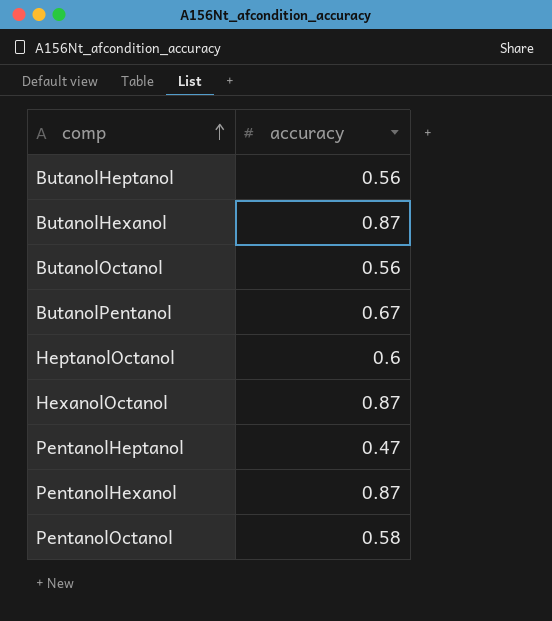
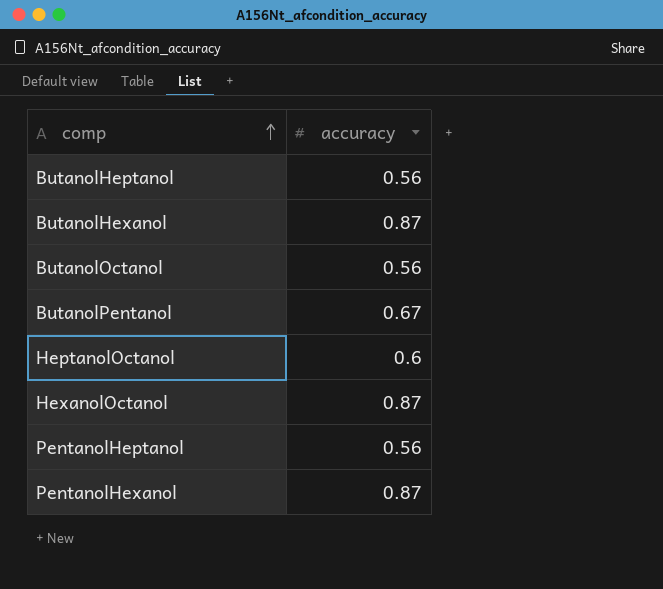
row PentanolOctanol: 0.58 -> none
PentanolHeptanol | accuracy: 0.47 -> 0.56

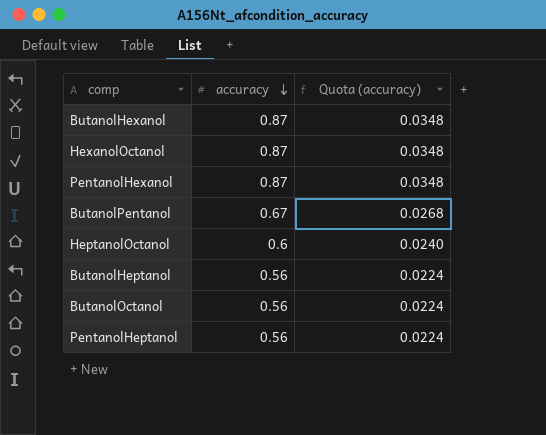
row order: comp ascending -> accuracy descending
column Quota (accuracy) | formula: none -> [accuracy] * 0.04

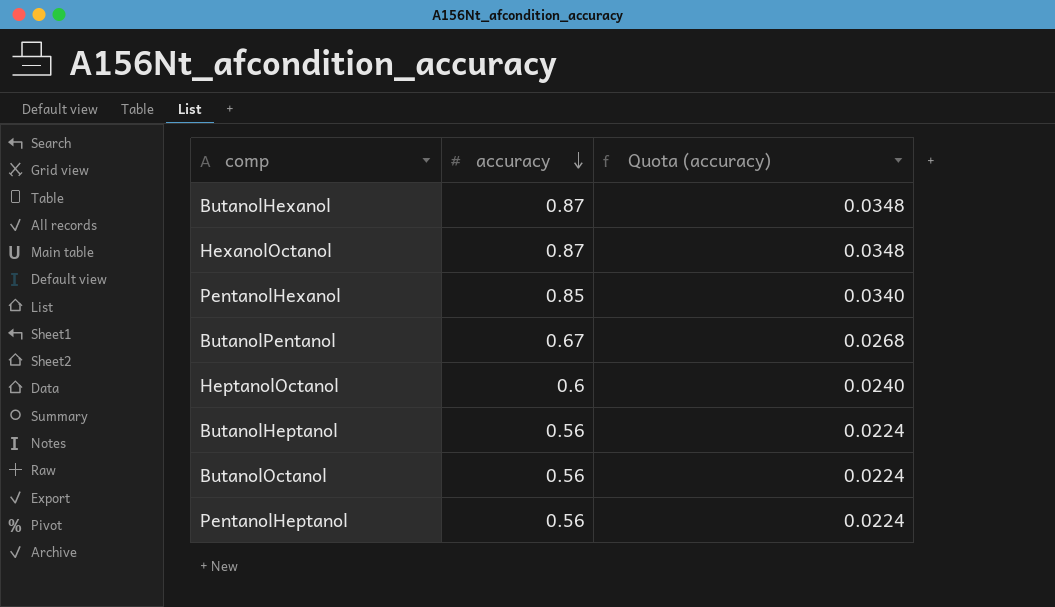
PentanolHexanol | accuracy: 0.87 -> 0.85
PentanolHexanol | Quota (accuracy): 0.0348 -> 0.0340

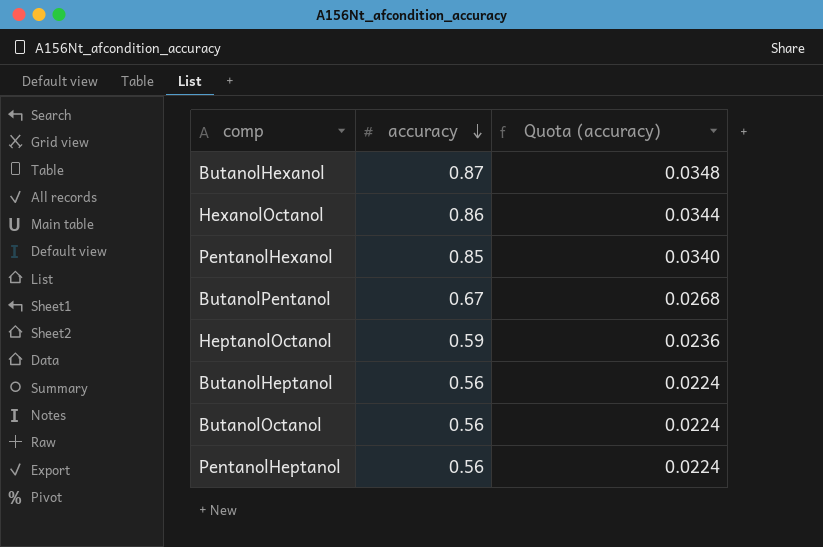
HexanolOctanol | accuracy: 0.87 -> 0.86
HexanolOctanol | Quota (accuracy): 0.0348 -> 0.0344
HeptanolOctanol | accuracy: 0.6 -> 0.59
HeptanolOctanol | Quota (accuracy): 0.0240 -> 0.0236

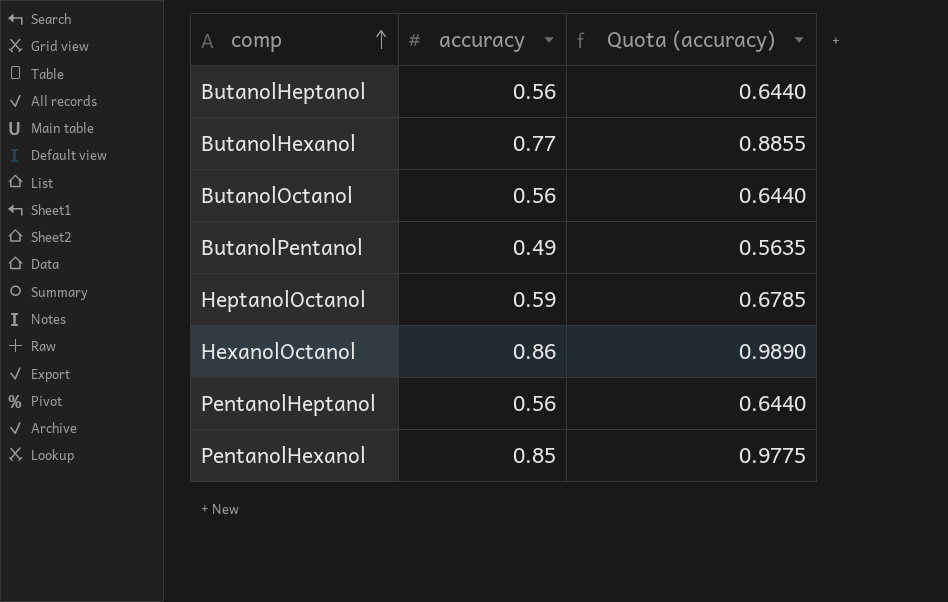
row order: accuracy descending -> comp ascending
column Quota (accuracy) | formula: [accuracy] * 0.04 -> [accuracy] * 1.15
ButanolHexanol | accuracy: 0.87 -> 0.77
ButanolPentanol | accuracy: 0.67 -> 0.49

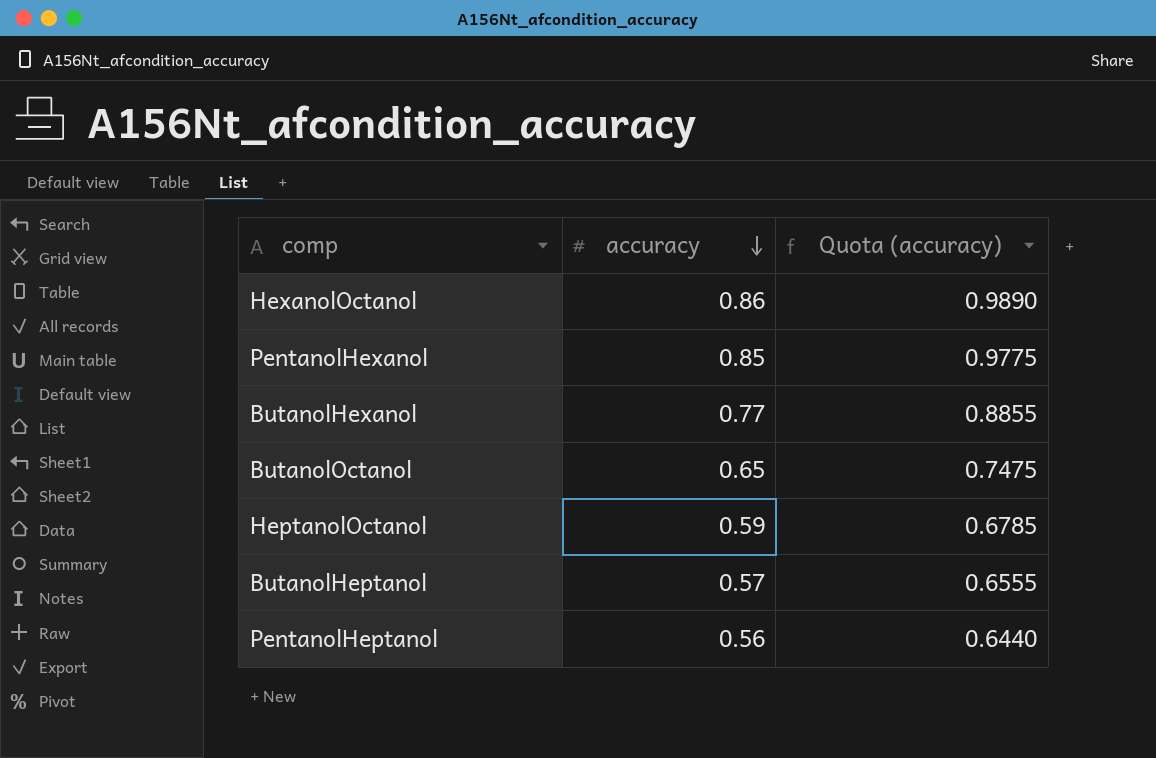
row order: comp ascending -> accuracy descending
row ButanolPentanol: 0.49 | 0.5635 -> none
ButanolOctanol | accuracy: 0.56 -> 0.65
ButanolOctanol | Quota (accuracy): 0.6440 -> 0.7475
ButanolHeptanol | accuracy: 0.56 -> 0.57
ButanolHeptanol | Quota (accuracy): 0.6440 -> 0.6555

